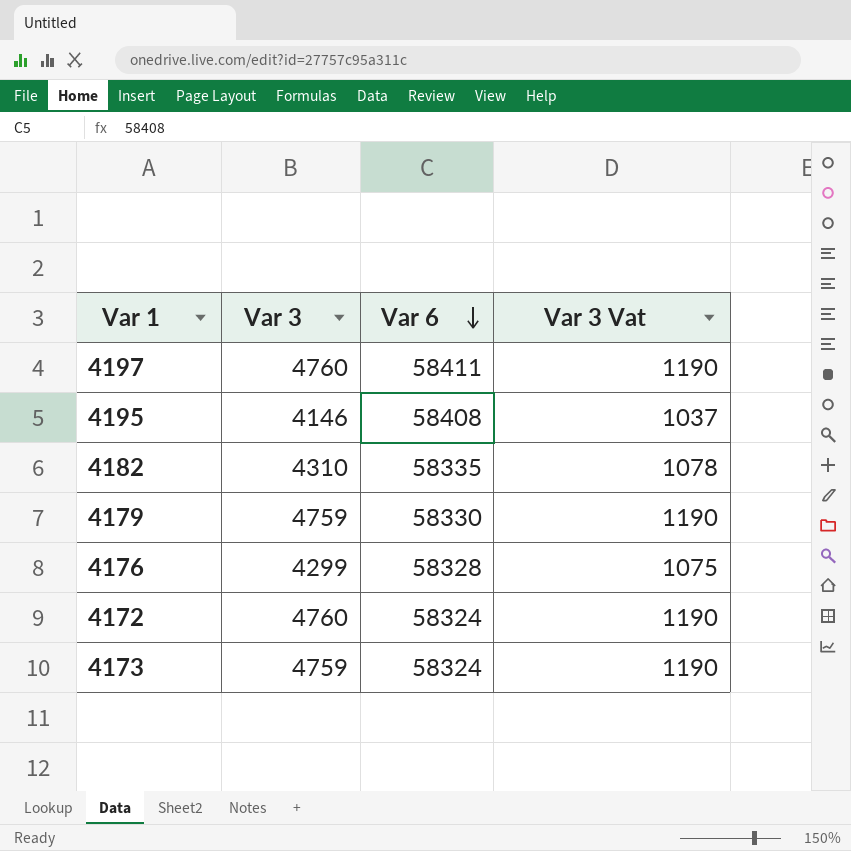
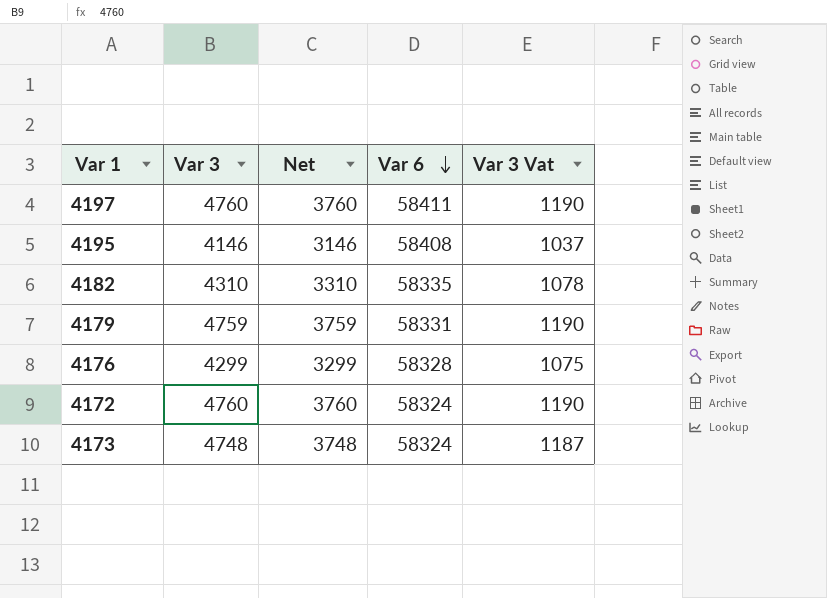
column Net | formula: none -> [Var 3] - 1000
4179 | Var 6: 58330 -> 58331
4173 | Var 3: 4759 -> 4748
4173 | Var 3 Vat: 1190 -> 1187

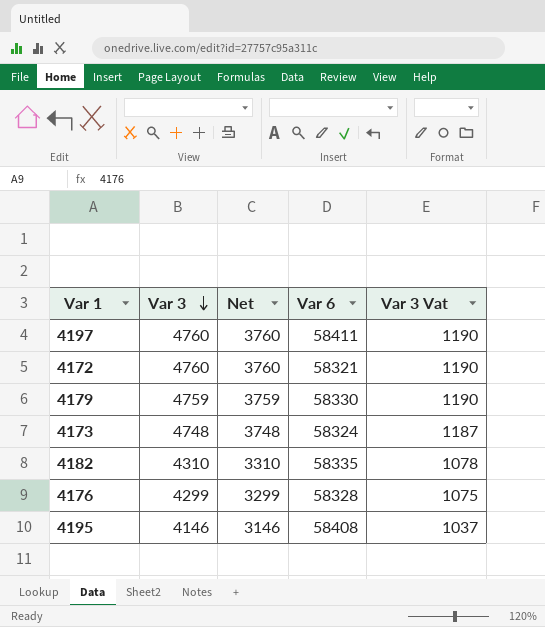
row order: Var 6 descending -> Var 3 descending
4172 | Var 6: 58324 -> 58321
4179 | Var 6: 58331 -> 58330

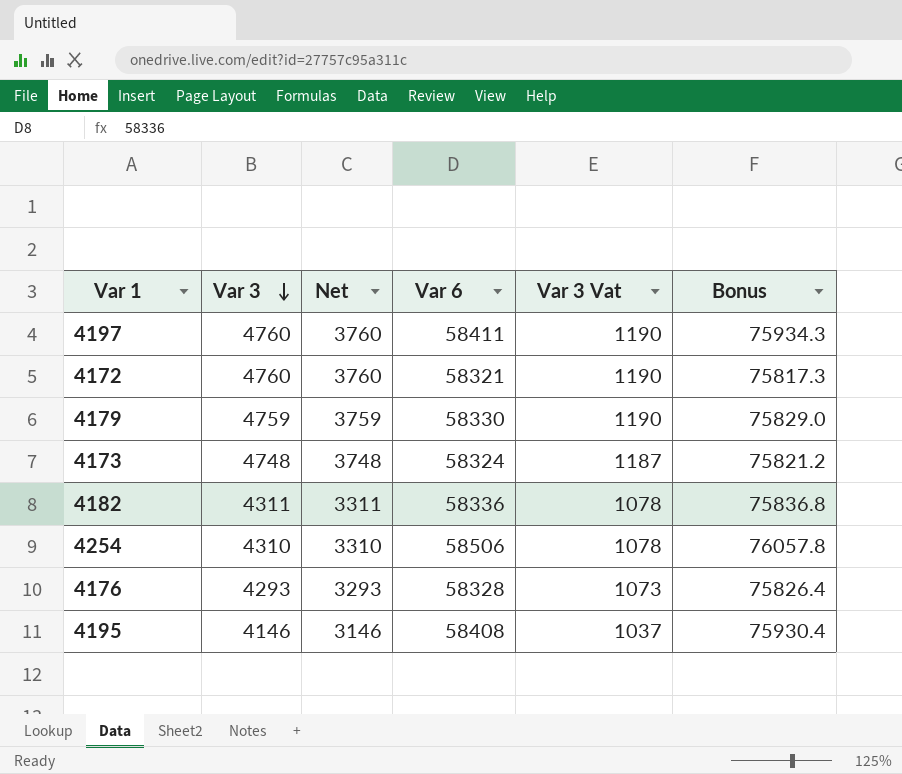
column Bonus | formula: none -> [Var 6] * 1.3
4182 | Var 3: 4310 -> 4311
4182 | Net: 3310 -> 3311
4182 | Var 6: 58335 -> 58336
row 4254: none -> 4310 | 3310 | 58506 | 1078 | 76057.8
4176 | Var 3: 4299 -> 4293
4176 | Net: 3299 -> 3293
4176 | Var 3 Vat: 1075 -> 1073

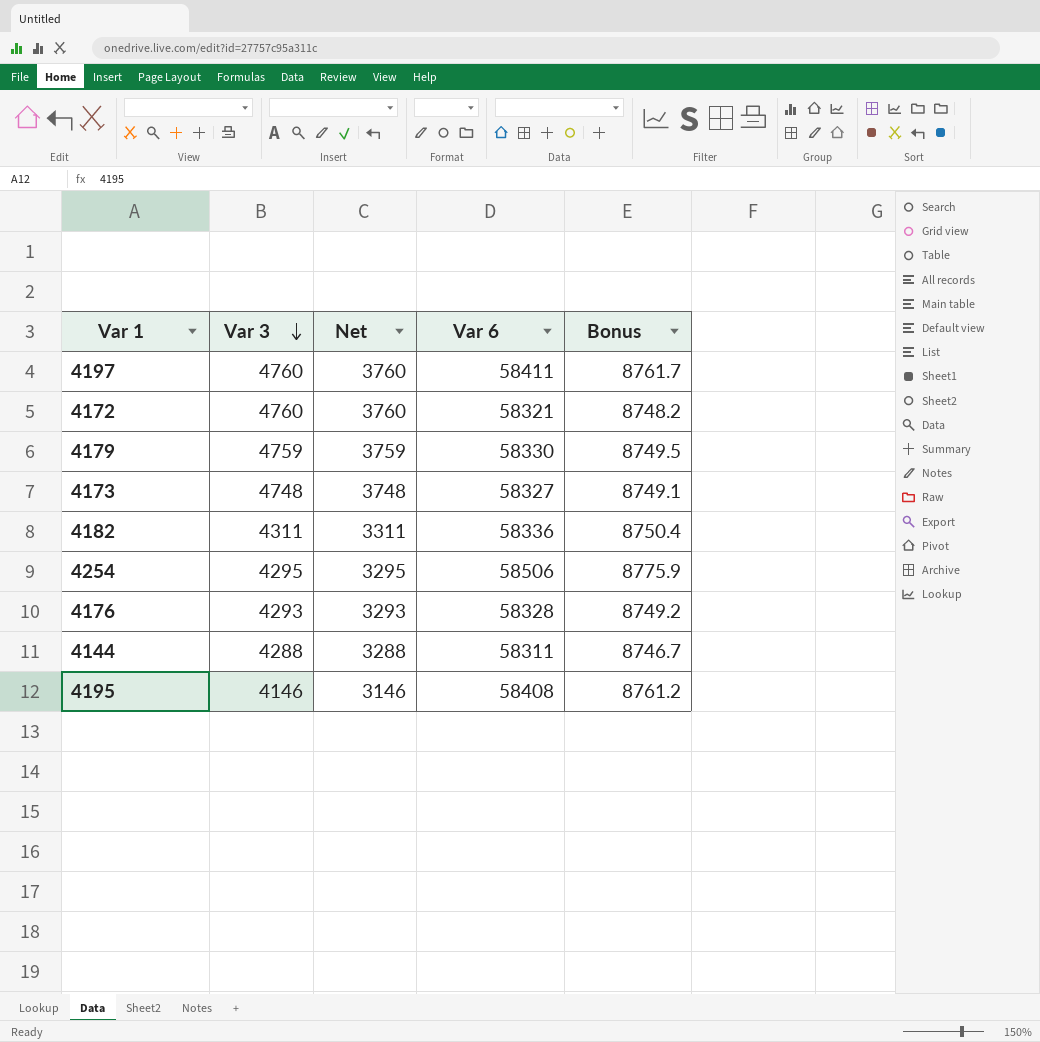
column Var 3 Vat | formula: [Var 3] * 0.25 -> none
column Bonus | formula: [Var 6] * 1.3 -> [Var 6] * 0.15
4173 | Var 6: 58324 -> 58327
4254 | Var 3: 4310 -> 4295
4254 | Net: 3310 -> 3295
row 4144: none -> 4288 | 3288 | 58311 | 8746.7

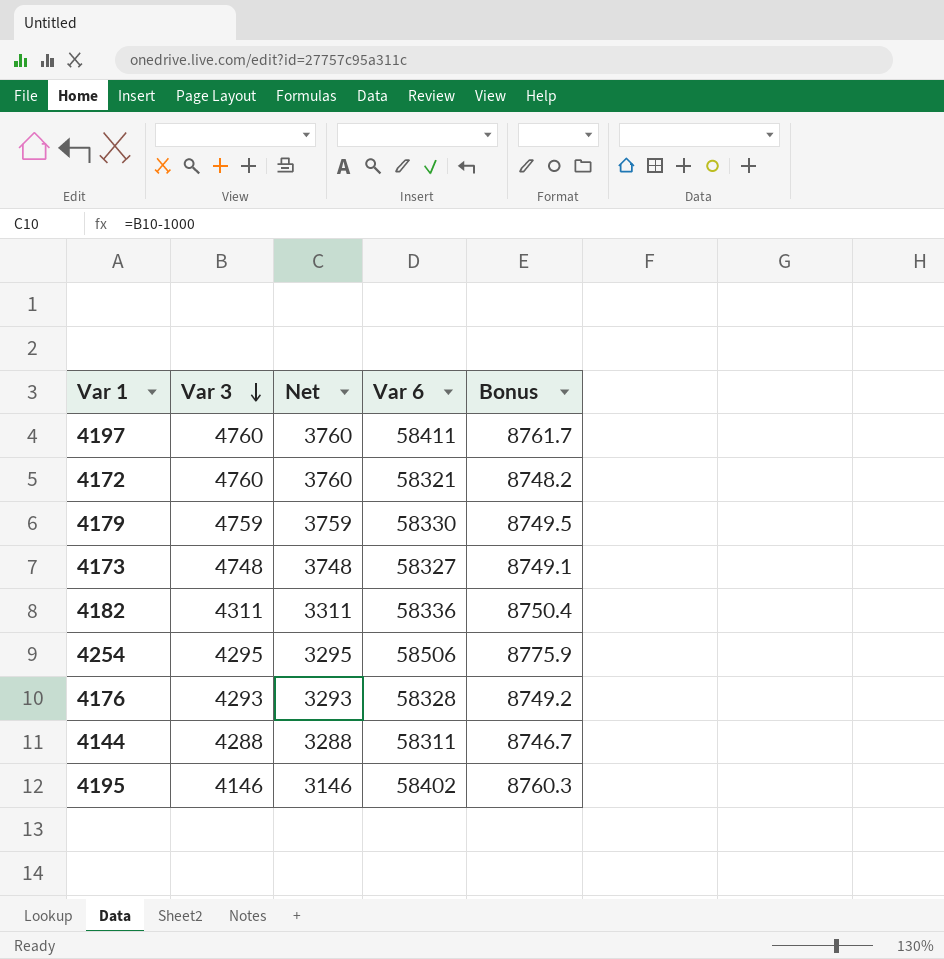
4195 | Var 6: 58408 -> 58402
4195 | Bonus: 8761.2 -> 8760.3

